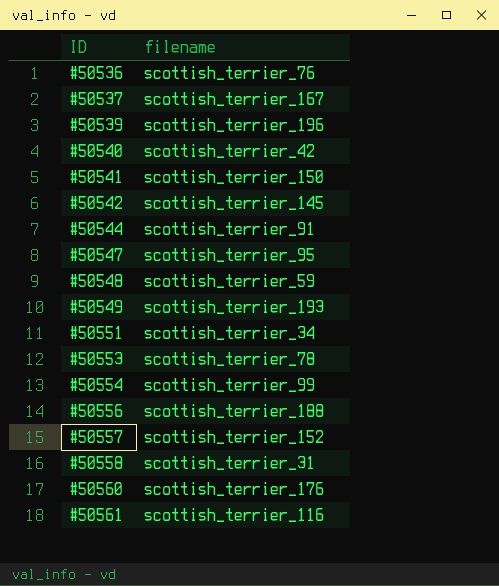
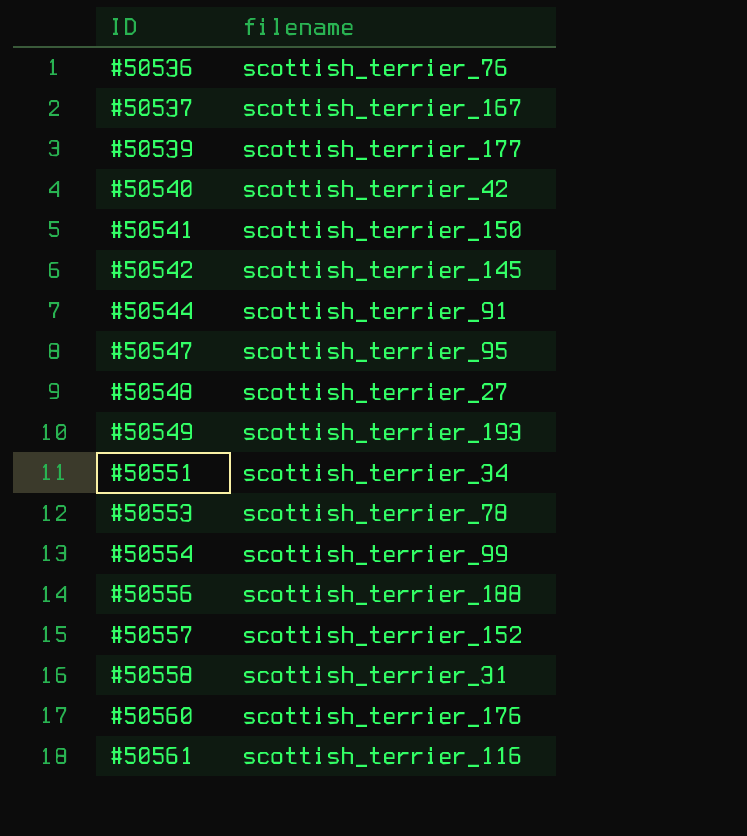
#50539 | filename: scottish_terrier_196 -> scottish_terrier_177
#50548 | filename: scottish_terrier_59 -> scottish_terrier_27

